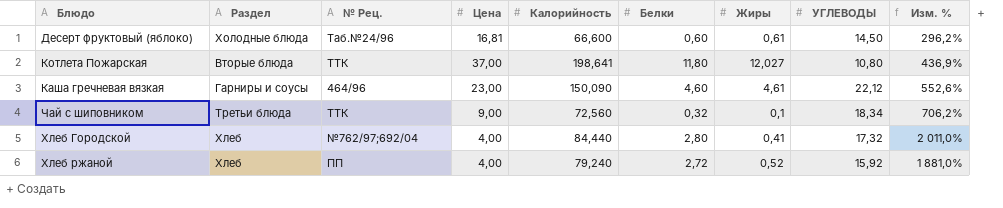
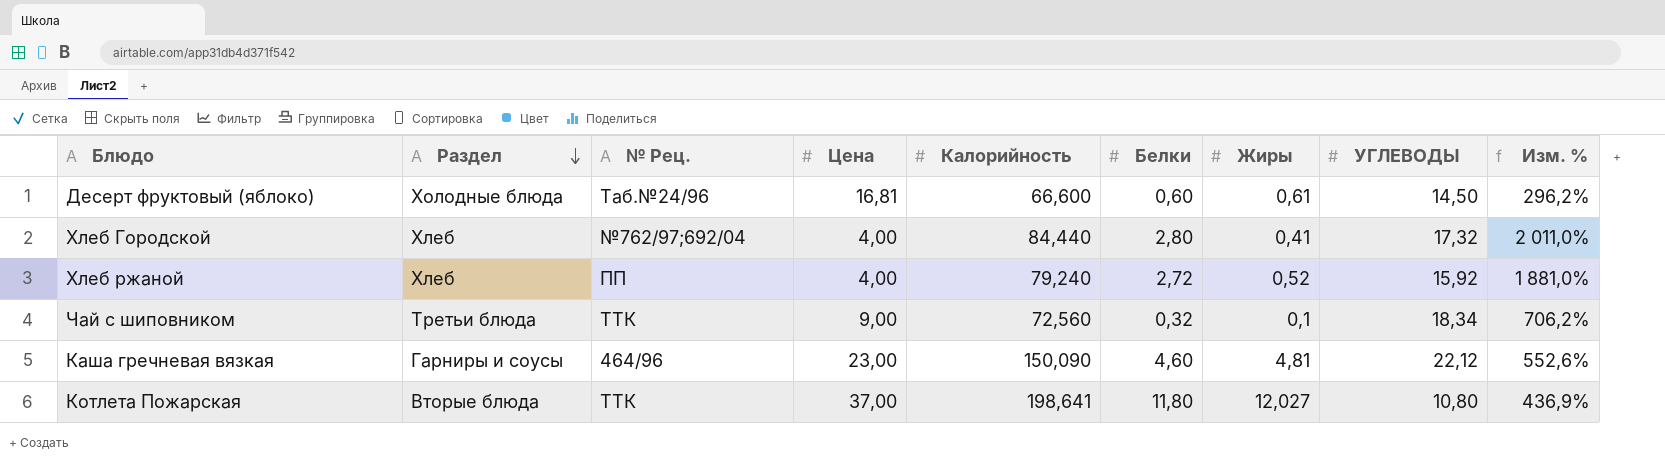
row order: none -> Раздел descending
Каша гречневая вязкая | Жиры: 4,61 -> 4,81

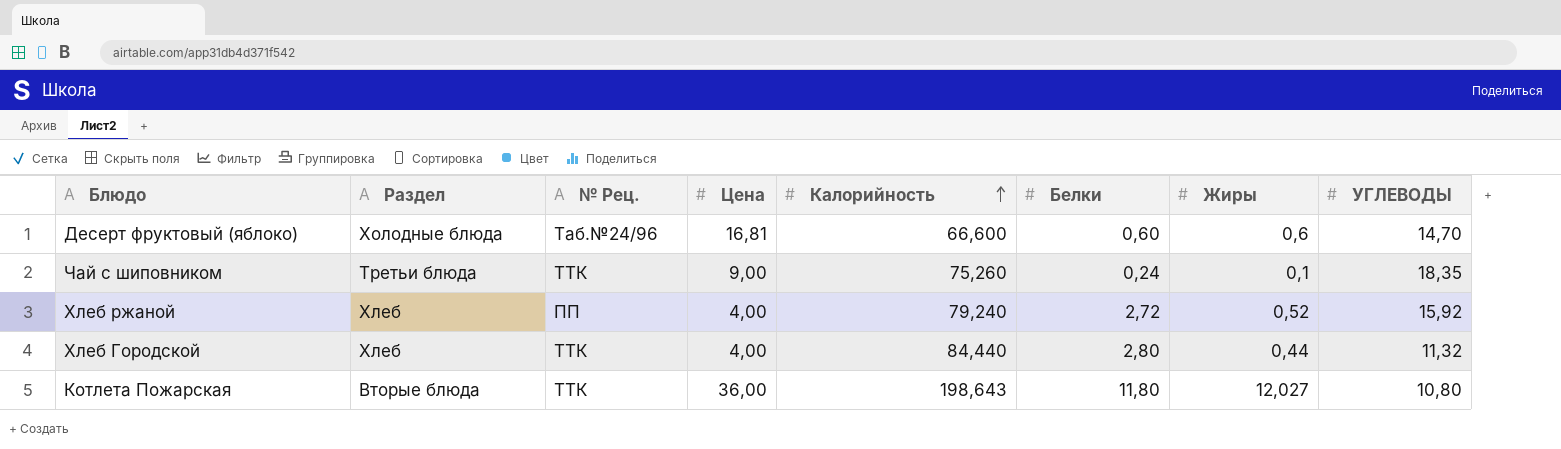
row order: Раздел descending -> Калорийность ascending
column Изм. % | formula: ([Калорийность] - [Цена]) / [Цена] -> none
row Каша гречневая вязкая: Гарниры и соусы | 464/96 | 23,00 | 150,090 | 4,60 | 4,81 | 22,12 | 552,6% -> none
Десерт фруктовый (яблоко) | Жиры: 0,61 -> 0,6
Десерт фруктовый (яблоко) | УГЛЕВОДЫ: 14,50 -> 14,70
Чай с шиповником | Калорийность: 72,560 -> 75,260
Чай с шиповником | Белки: 0,32 -> 0,24
Чай с шиповником | УГЛЕВОДЫ: 18,34 -> 18,35
Хлеб Городской | № Рец.: №762/97;692/04 -> ТТК
Хлеб Городской | Жиры: 0,41 -> 0,44
Хлеб Городской | УГЛЕВОДЫ: 17,32 -> 11,32
Котлета Пожарская | Цена: 37,00 -> 36,00
Котлета Пожарская | Калорийность: 198,641 -> 198,643

